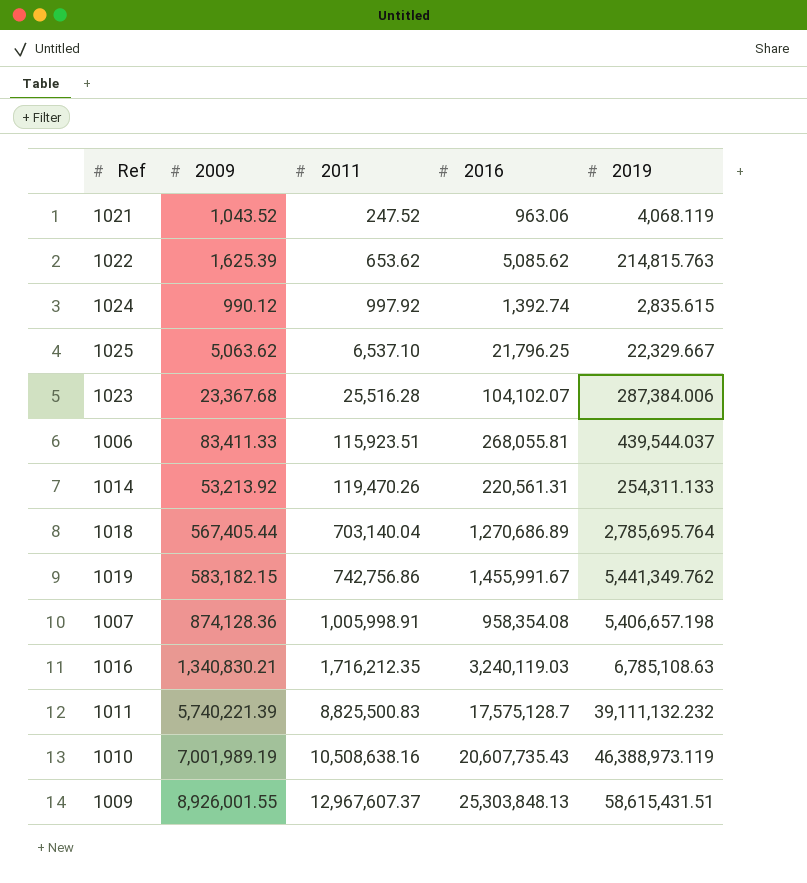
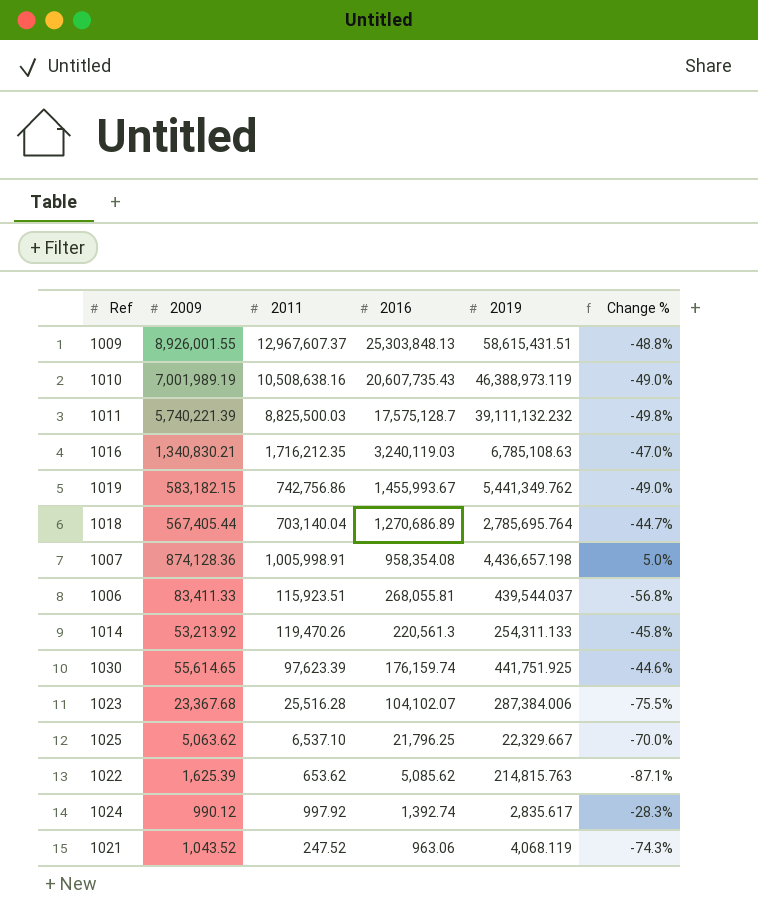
row order: 2011 ascending -> 2016 descending
column Change % | formula: none -> ([2011] - [2016]) / [2016]
1011 | 2011: 8,825,500.83 -> 8,825,500.03
1019 | 2016: 1,455,991.67 -> 1,455,993.67
1007 | 2019: 5,406,657.198 -> 4,436,657.198
1014 | 2016: 220,561.31 -> 220,561.3
row 1030: none -> 55,614.65 | 97,623.39 | 176,159.74 | 441,751.925 | -44.6%
1024 | 2019: 2,835.615 -> 2,835.617

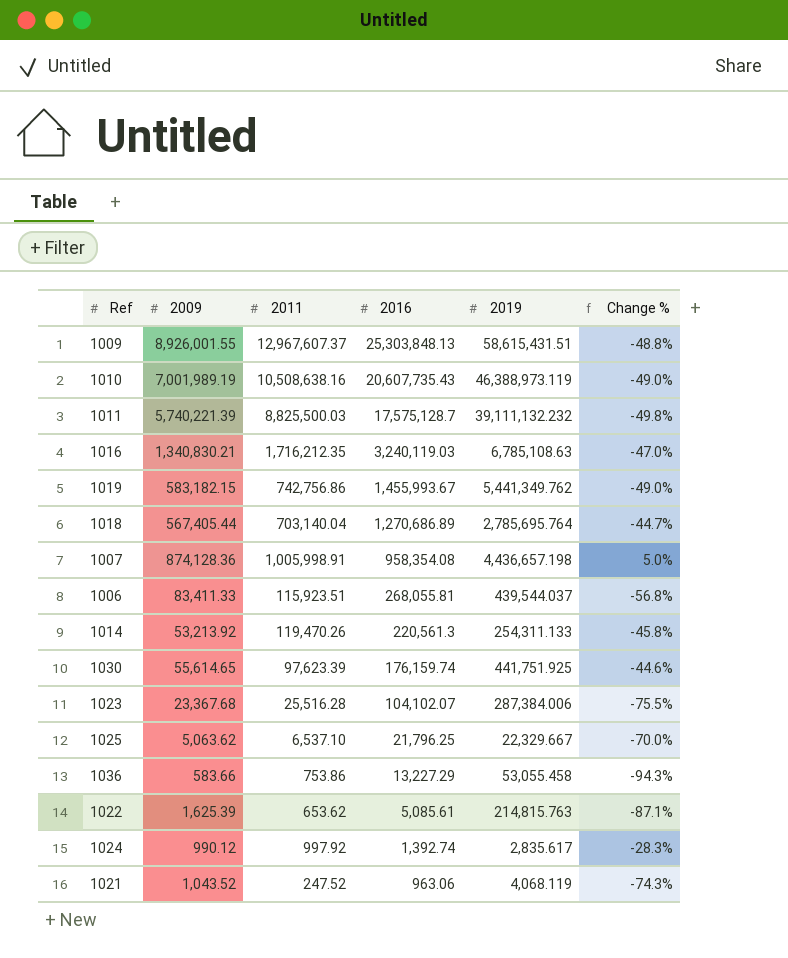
row 1036: none -> 583.66 | 753.86 | 13,227.29 | 53,055.458 | -94.3%
1022 | 2016: 5,085.62 -> 5,085.61

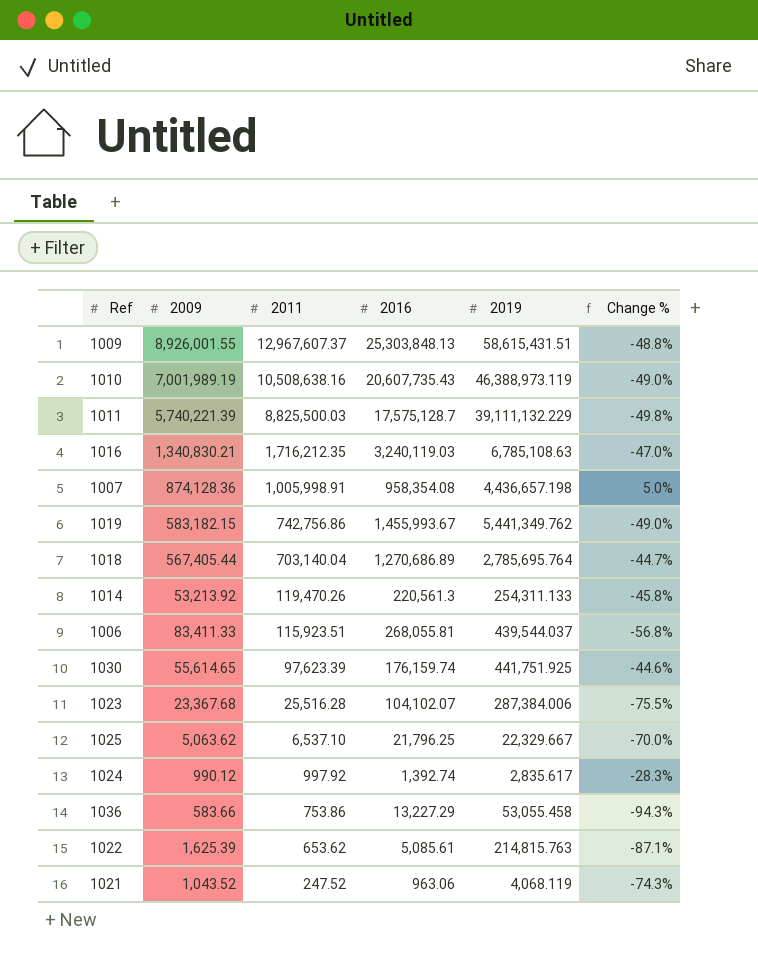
row order: 2016 descending -> 2011 descending
1011 | 2019: 39,111,132.232 -> 39,111,132.229

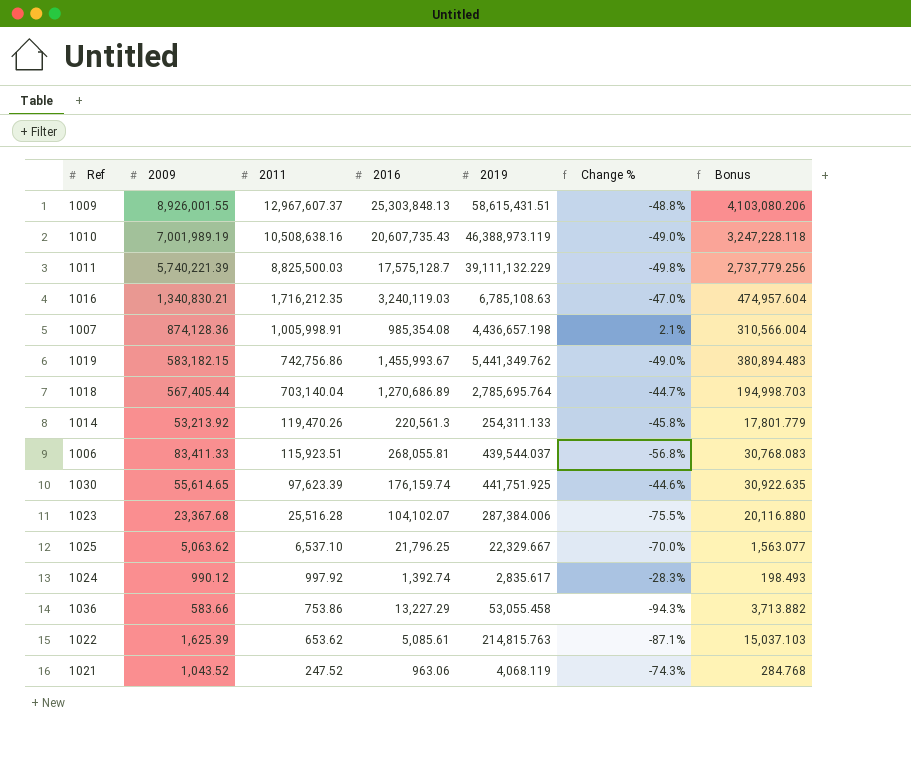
column Bonus | formula: none -> [2019] * 0.07
1007 | 2016: 958,354.08 -> 985,354.08
1007 | Change %: 5.0% -> 2.1%

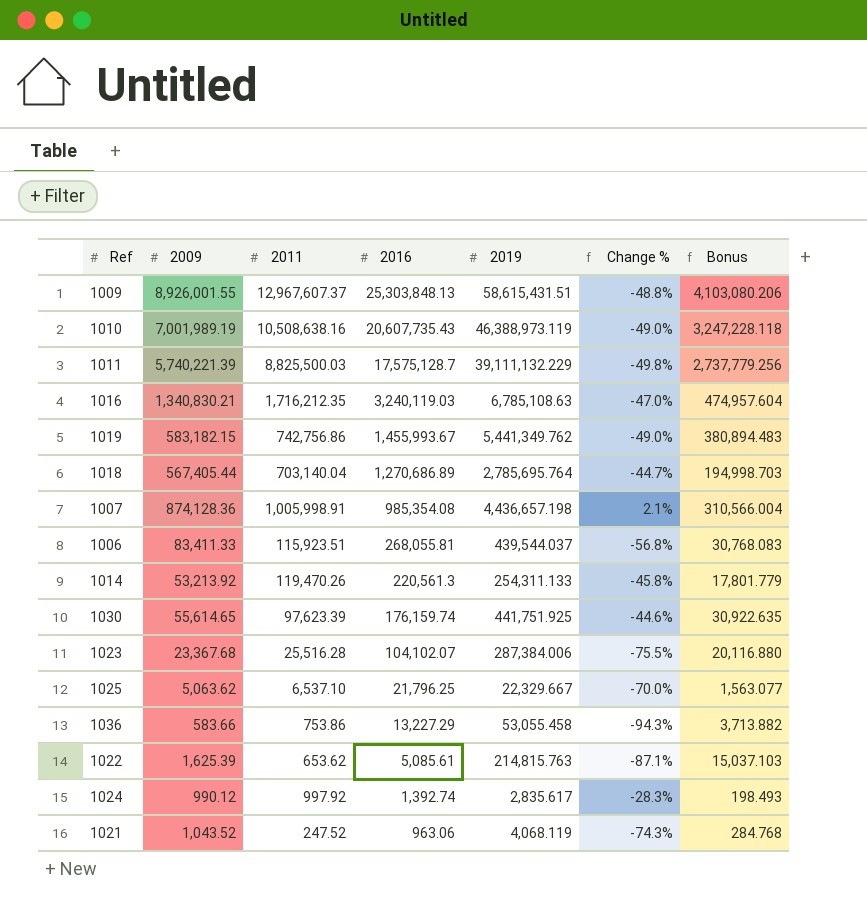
row order: 2011 descending -> 2016 descending

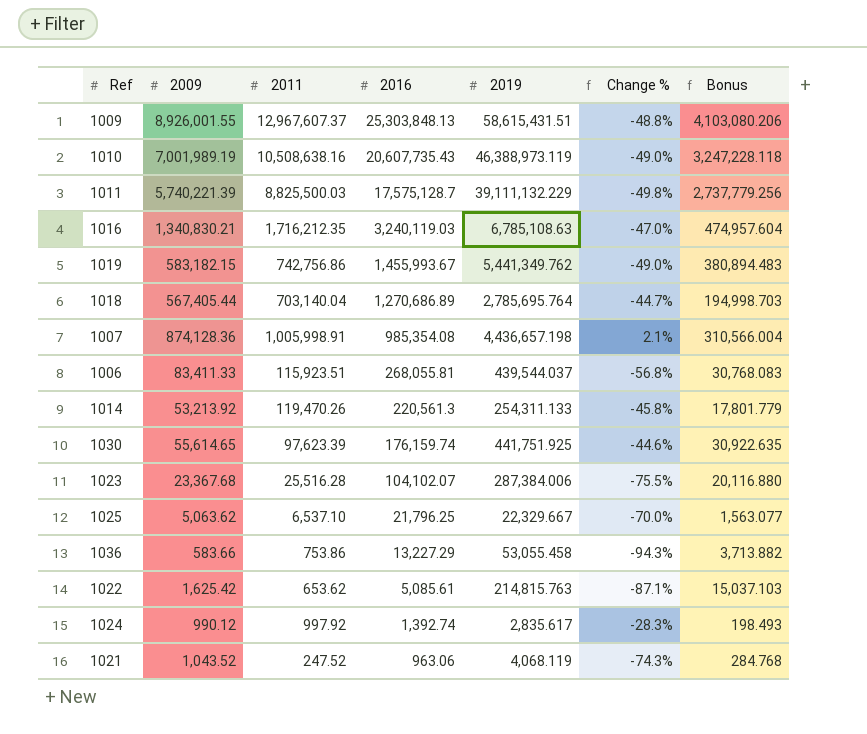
1022 | 2009: 1,625.39 -> 1,625.42

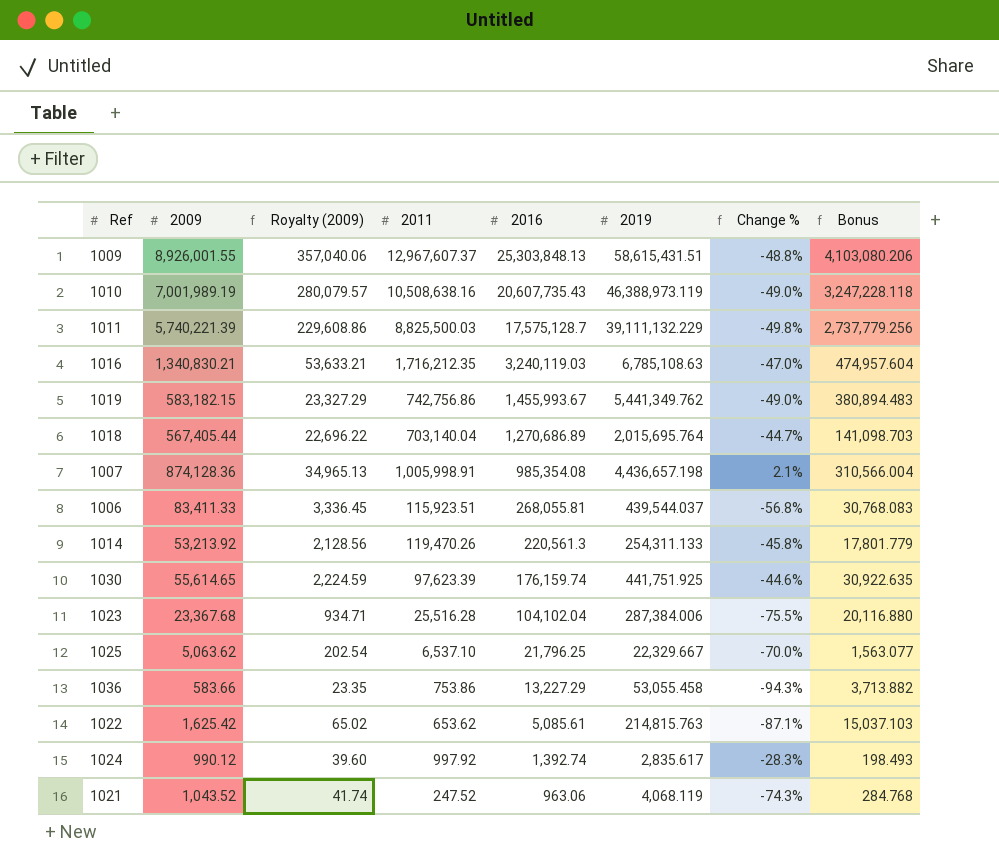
column Royalty (2009) | formula: none -> [2009] * 0.04
1018 | 2019: 2,785,695.764 -> 2,015,695.764
1018 | Bonus: 194,998.703 -> 141,098.703
1023 | 2016: 104,102.07 -> 104,102.04

